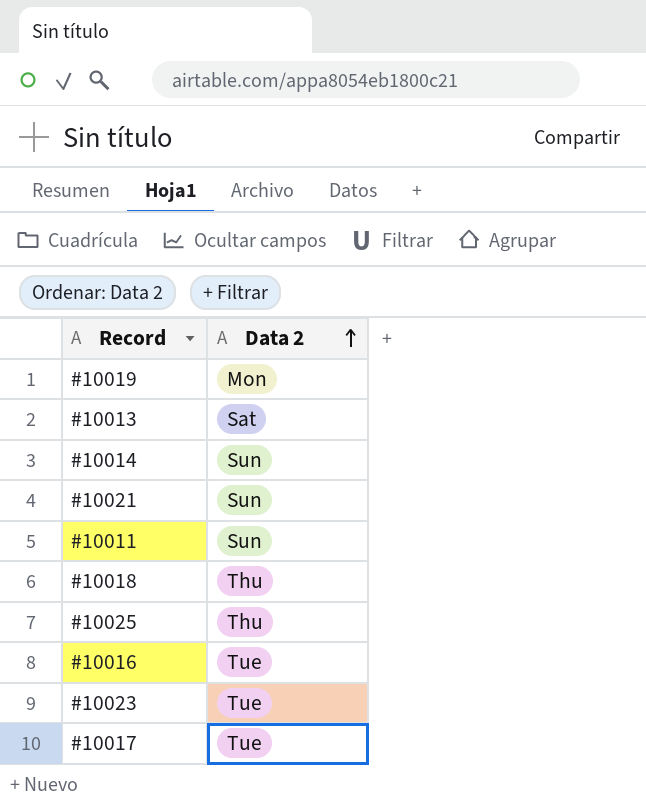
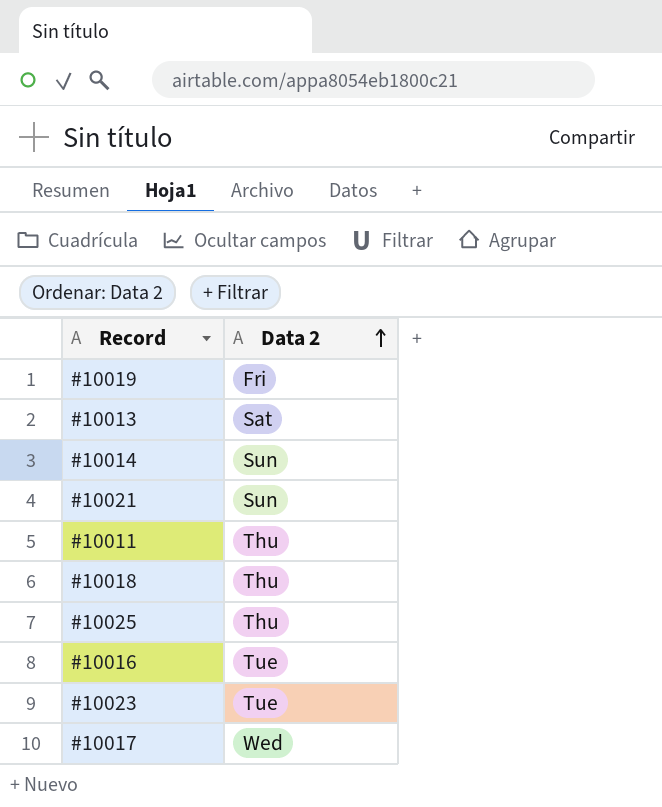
#10019 | Data 2: Mon -> Fri
#10011 | Data 2: Sun -> Thu
#10017 | Data 2: Tue -> Wed

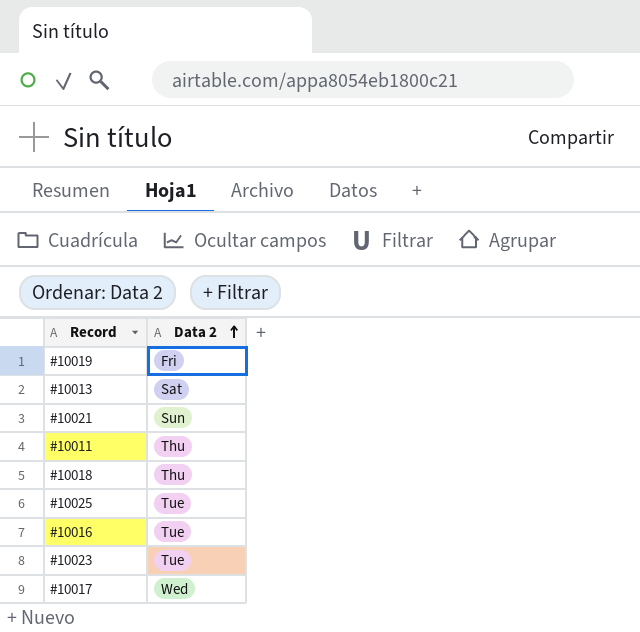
row #10014: Sun -> none
#10025 | Data 2: Thu -> Tue

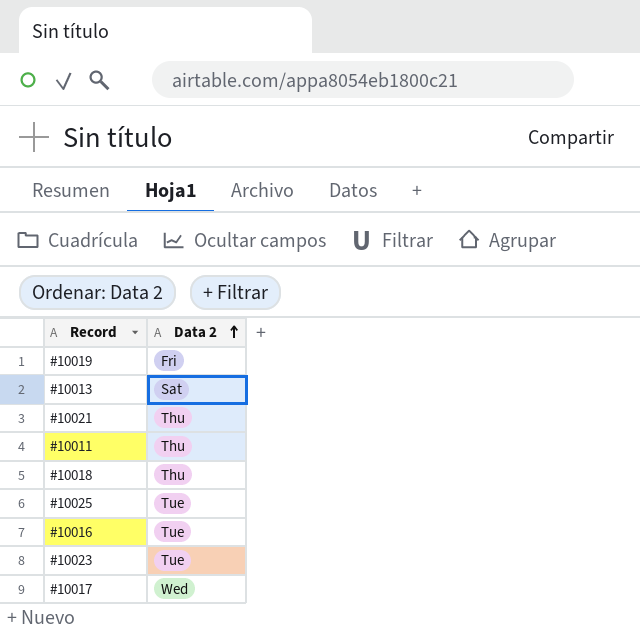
#10021 | Data 2: Sun -> Thu

